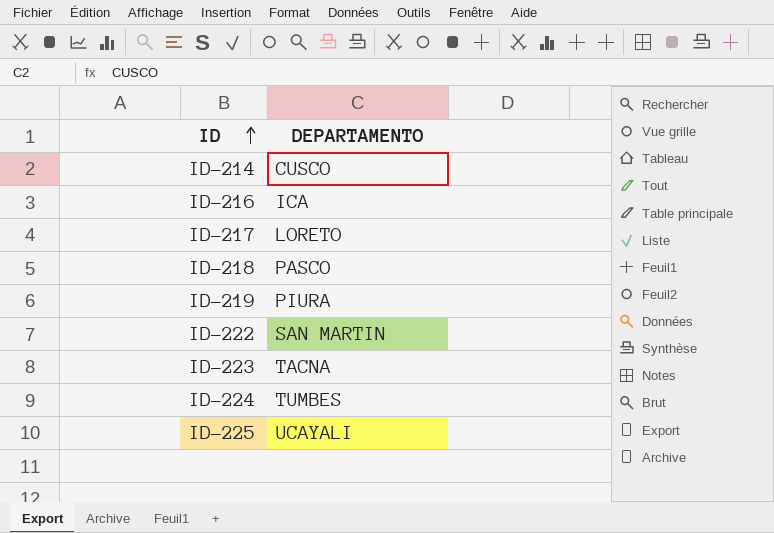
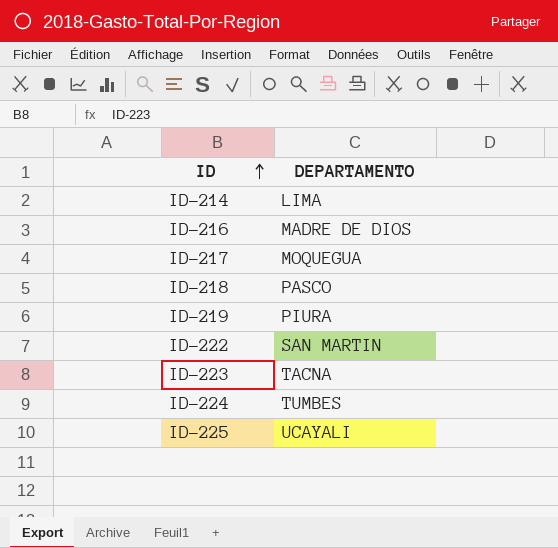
ID-214 | DEPARTAMENTO: CUSCO -> LIMA
ID-216 | DEPARTAMENTO: ICA -> MADRE DE DIOS
ID-217 | DEPARTAMENTO: LORETO -> MOQUEGUA

